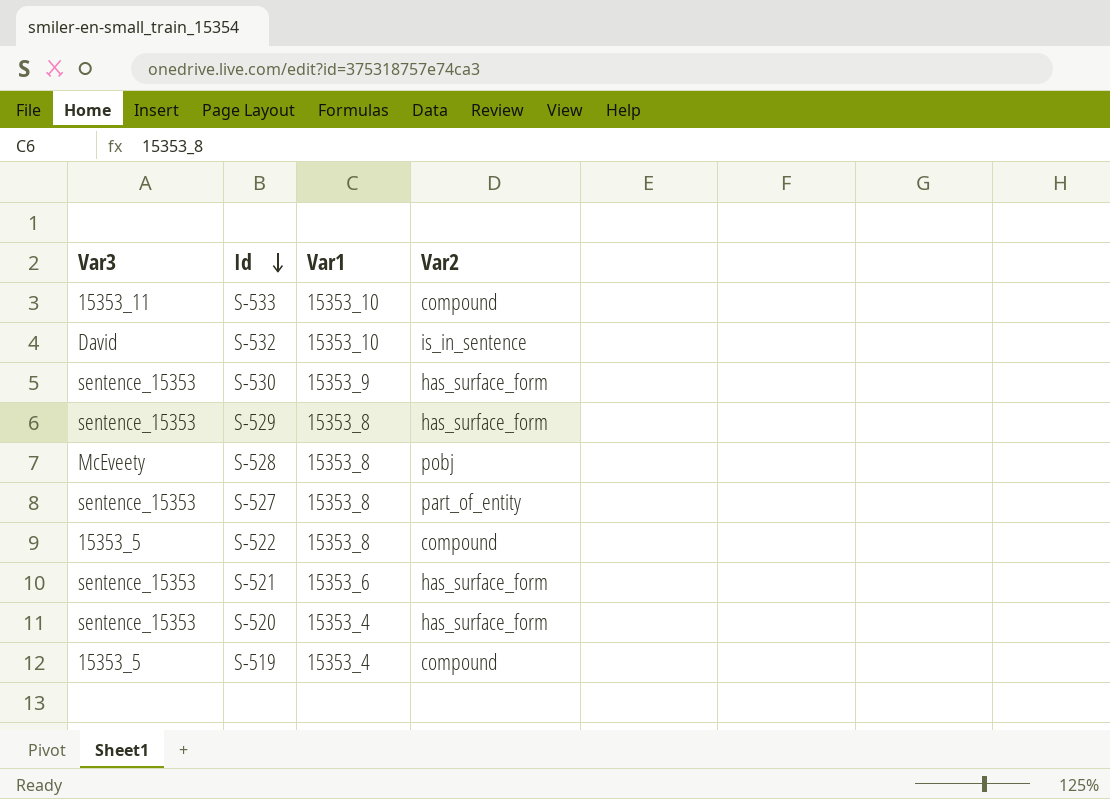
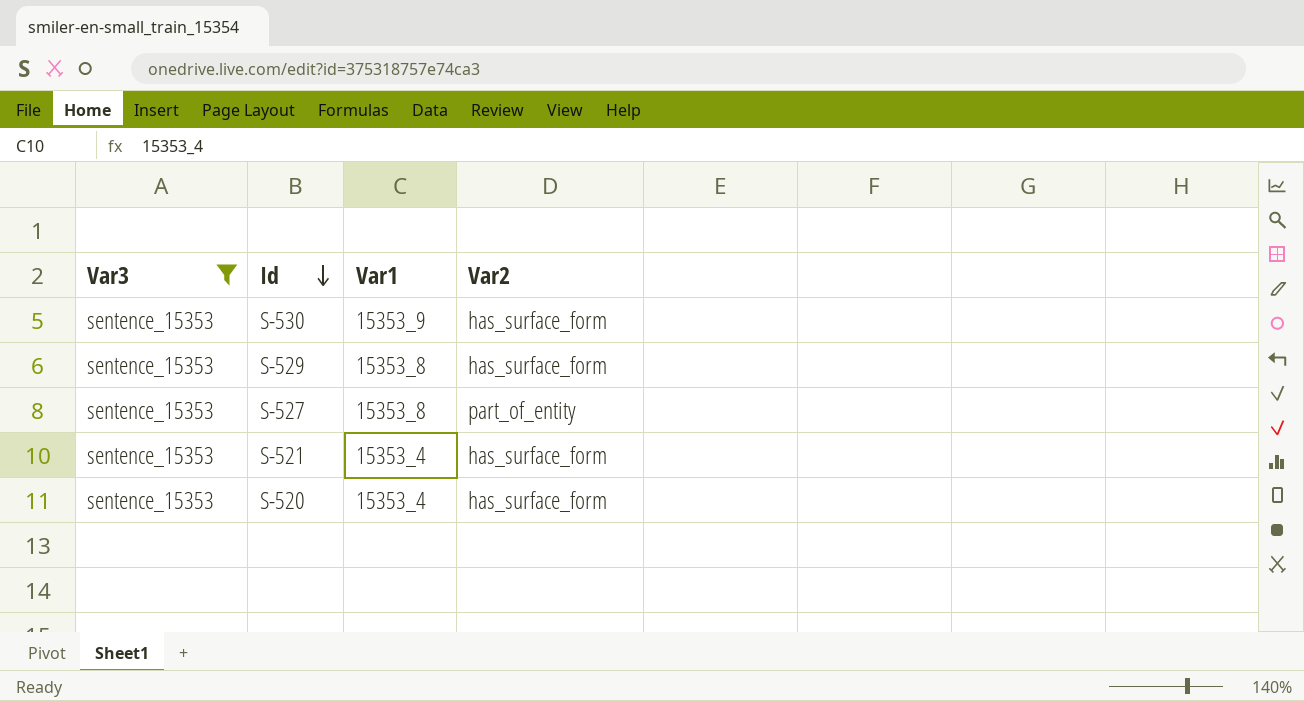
filter: none -> Var3 = sentence_15353
S-521 | Var1: 15353_6 -> 15353_4

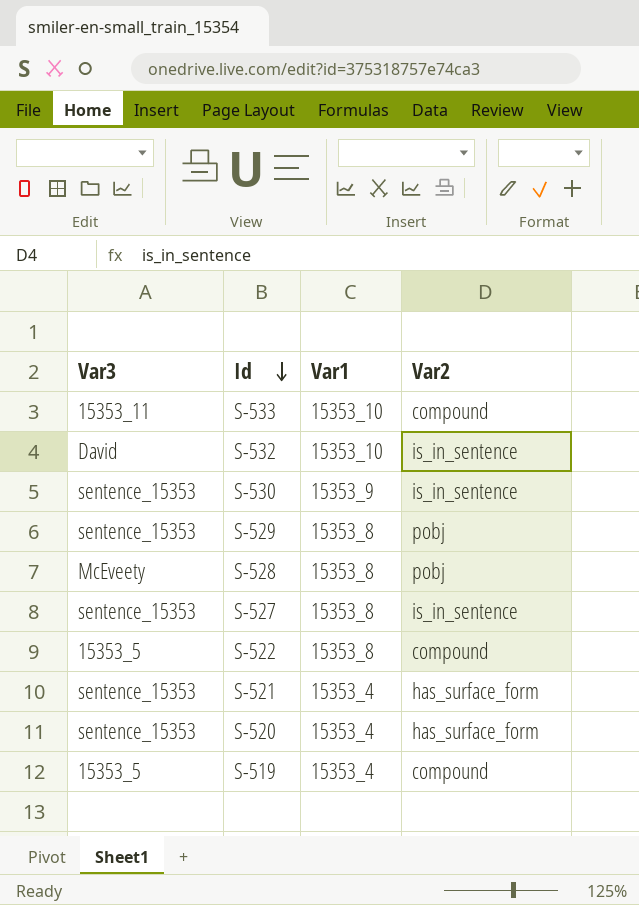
filter: Var3 = sentence_15353 -> none
S-530 | Var2: has_surface_form -> is_in_sentence
S-529 | Var2: has_surface_form -> pobj
S-527 | Var2: part_of_entity -> is_in_sentence

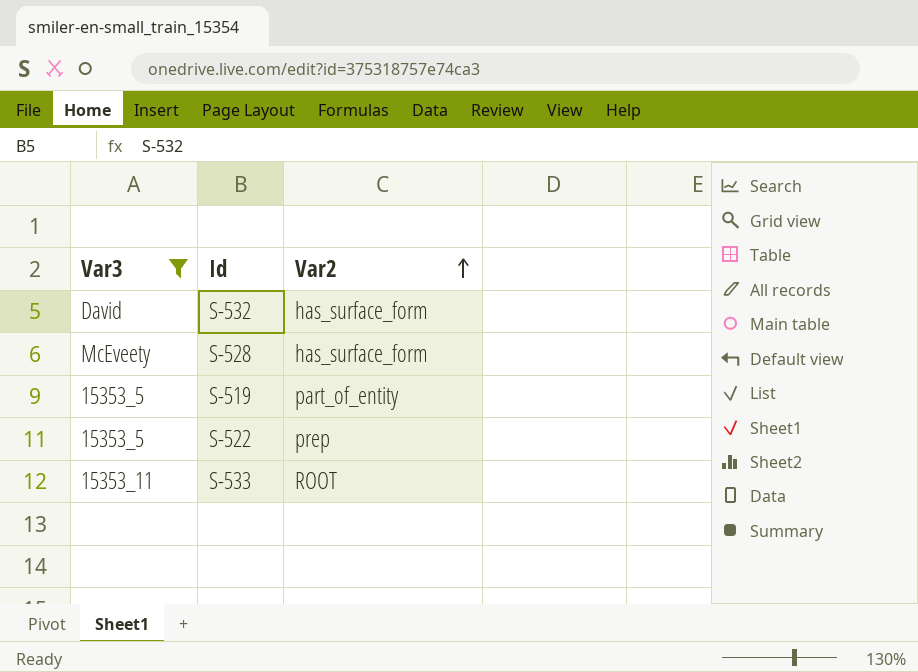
filter: none -> Var3 != sentence_15353
row order: Id descending -> Var2 ascending
column Var1 | position: 3 -> none
S-532 | Var2: is_in_sentence -> has_surface_form
S-528 | Var2: pobj -> has_surface_form
S-519 | Var2: compound -> part_of_entity
S-522 | Var2: compound -> prep
S-533 | Var2: compound -> ROOT

